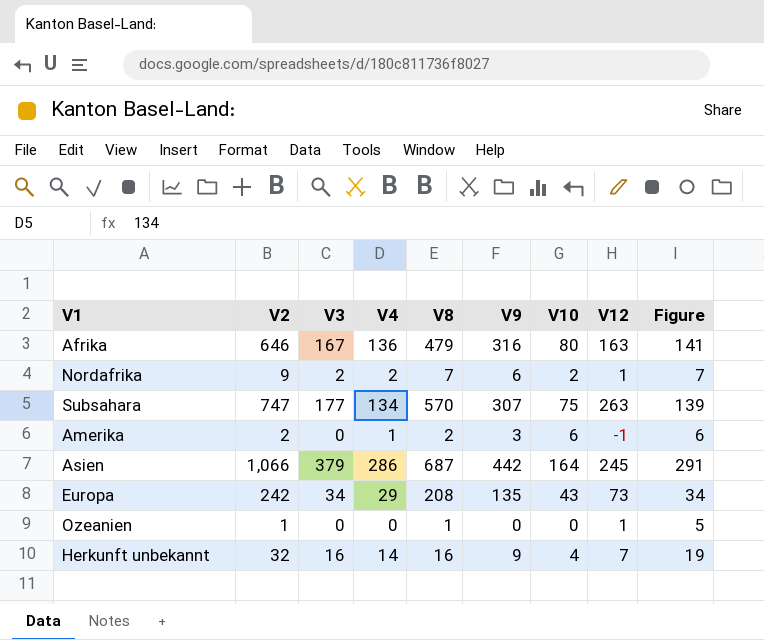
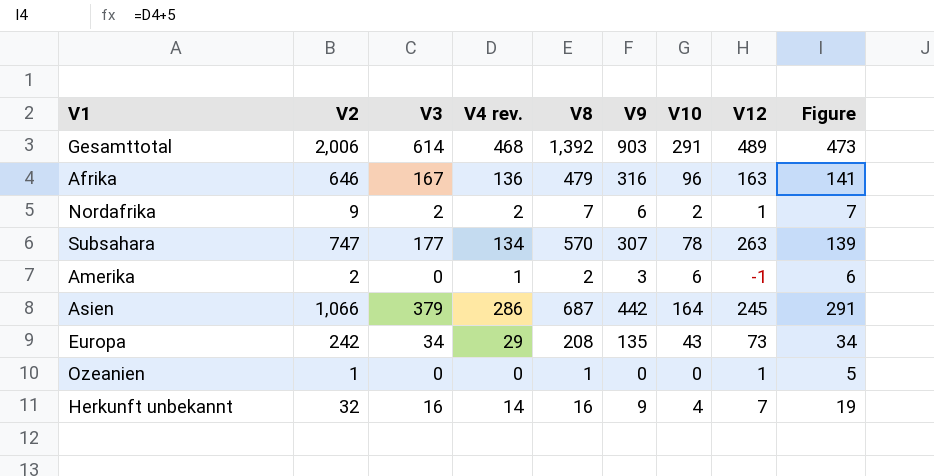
column name: V4 -> V4 rev.
row Gesamttotal: none -> 2,006 | 614 | 468 | 1,392 | 903 | 291 | 489 | 473
Afrika | V10: 80 -> 96
Subsahara | V10: 75 -> 78

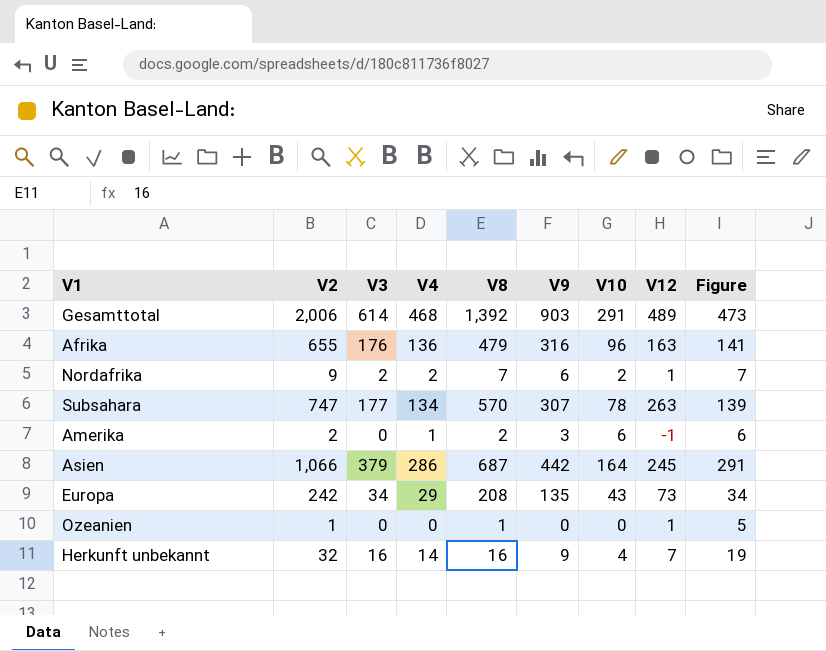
column name: V4 rev. -> V4
Afrika | V2: 646 -> 655
Afrika | V3: 167 -> 176

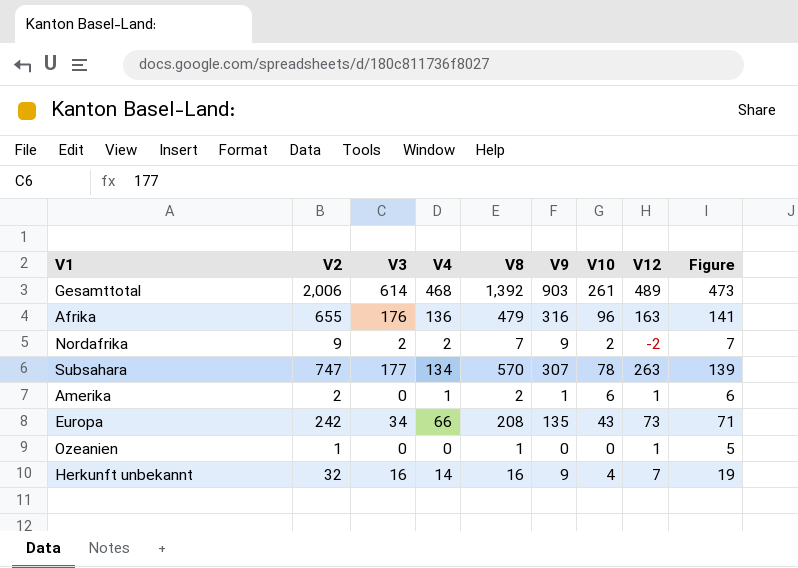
row Asien: 1,066 | 379 | 286 | 687 | 442 | 164 | 245 | 291 -> none
Gesamttotal | V10: 291 -> 261
Nordafrika | V9: 6 -> 9
Nordafrika | V12: 1 -> -2
Amerika | V9: 3 -> 1
Amerika | V12: -1 -> 1
Europa | V4: 29 -> 66
Europa | Figure: 34 -> 71

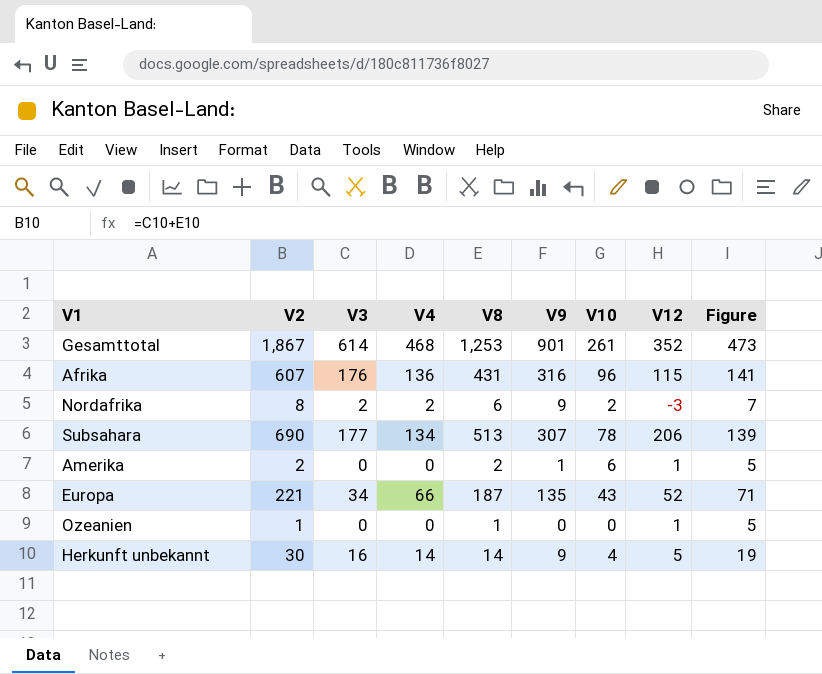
Gesamttotal | V2: 2,006 -> 1,867
Gesamttotal | V8: 1,392 -> 1,253
Gesamttotal | V9: 903 -> 901
Gesamttotal | V12: 489 -> 352
Afrika | V2: 655 -> 607
Afrika | V8: 479 -> 431
Afrika | V12: 163 -> 115
Nordafrika | V2: 9 -> 8
Nordafrika | V8: 7 -> 6
Nordafrika | V12: -2 -> -3
Subsahara | V2: 747 -> 690
Subsahara | V8: 570 -> 513
Subsahara | V12: 263 -> 206
Amerika | V4: 1 -> 0
Amerika | Figure: 6 -> 5
Europa | V2: 242 -> 221
Europa | V8: 208 -> 187
Europa | V12: 73 -> 52
Herkunft unbekannt | V2: 32 -> 30
Herkunft unbekannt | V8: 16 -> 14
Herkunft unbekannt | V12: 7 -> 5

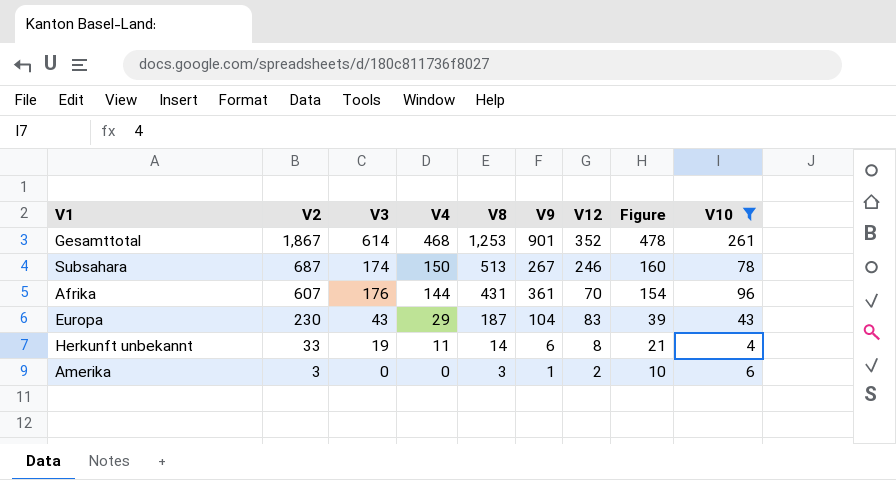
filter: none -> V10 >= 4
row order: none -> V2 descending
column Figure | formula: [V4] + 5 -> [V4] + 10
column V10 | position: 7 -> 9
Subsahara | V2: 690 -> 687
Subsahara | V3: 177 -> 174
Subsahara | V4: 134 -> 150
Subsahara | V9: 307 -> 267
Subsahara | V12: 206 -> 246
Afrika | V4: 136 -> 144
Afrika | V9: 316 -> 361
Afrika | V12: 115 -> 70
Europa | V2: 221 -> 230
Europa | V3: 34 -> 43
Europa | V4: 66 -> 29
Europa | V9: 135 -> 104
Europa | V12: 52 -> 83
Herkunft unbekannt | V2: 30 -> 33
Herkunft unbekannt | V3: 16 -> 19
Herkunft unbekannt | V4: 14 -> 11
Herkunft unbekannt | V9: 9 -> 6
Herkunft unbekannt | V12: 5 -> 8
Amerika | V2: 2 -> 3
Amerika | V8: 2 -> 3
Amerika | V12: 1 -> 2

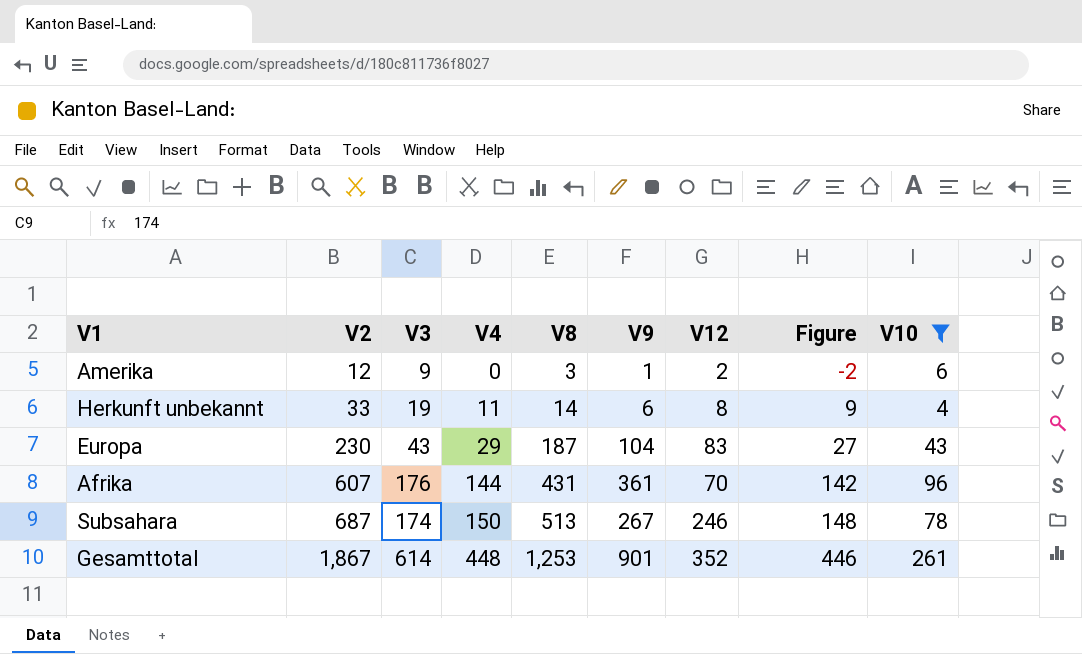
row order: V2 descending -> V2 ascending
column Figure | formula: [V4] + 10 -> [V4] - 2
Amerika | V2: 3 -> 12
Amerika | V3: 0 -> 9
Gesamttotal | V4: 468 -> 448

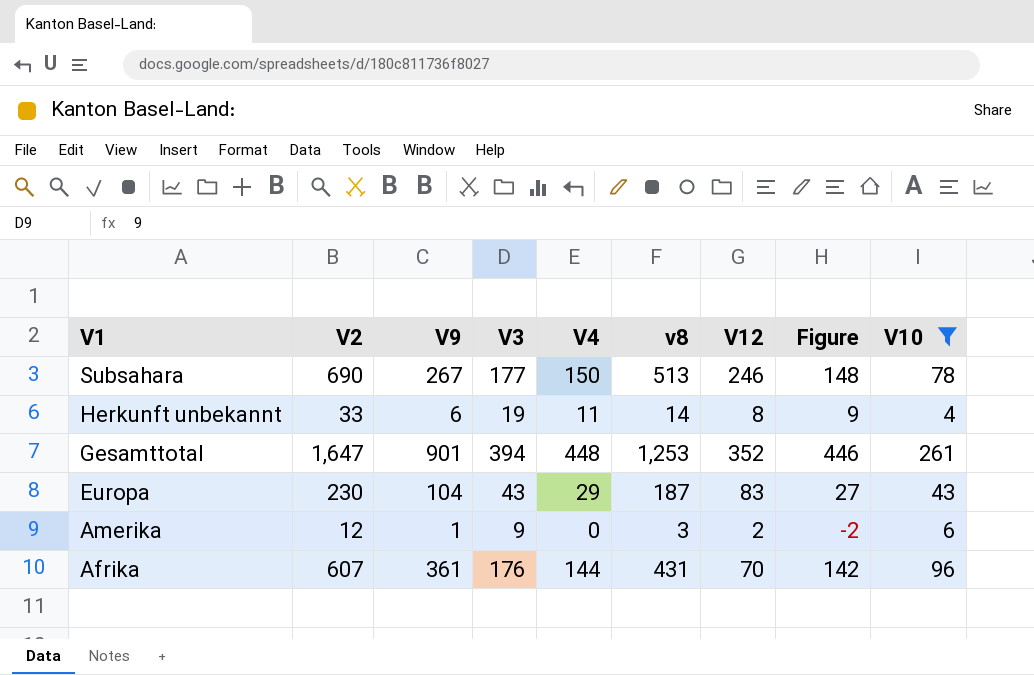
row order: V2 ascending -> V1 descending
column V9 | position: 6 -> 3
column name: V8 -> v8
Subsahara | V2: 687 -> 690
Subsahara | V3: 174 -> 177
Gesamttotal | V2: 1,867 -> 1,647
Gesamttotal | V3: 614 -> 394

